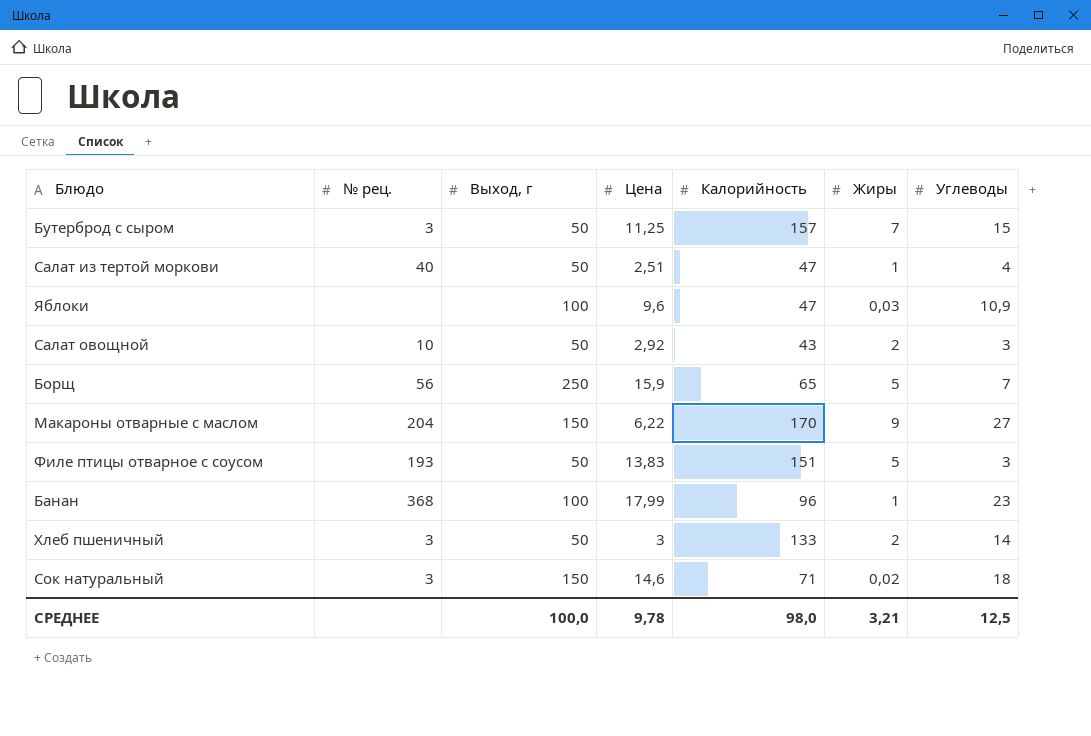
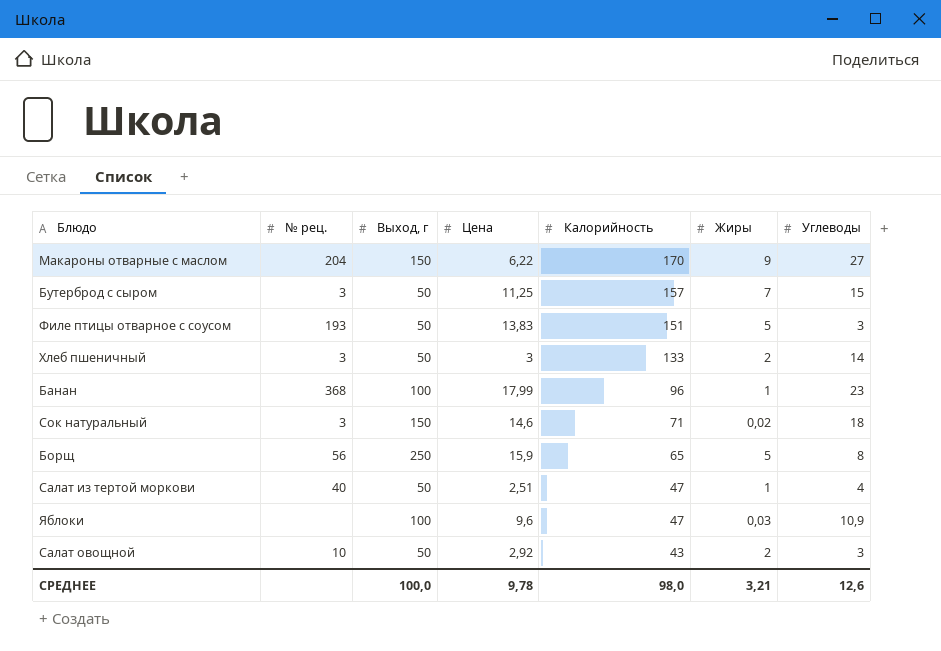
row order: none -> Калорийность descending
Борщ | Углеводы: 7 -> 8
СРЕДНЕЕ | Углеводы: 12,5 -> 12,6

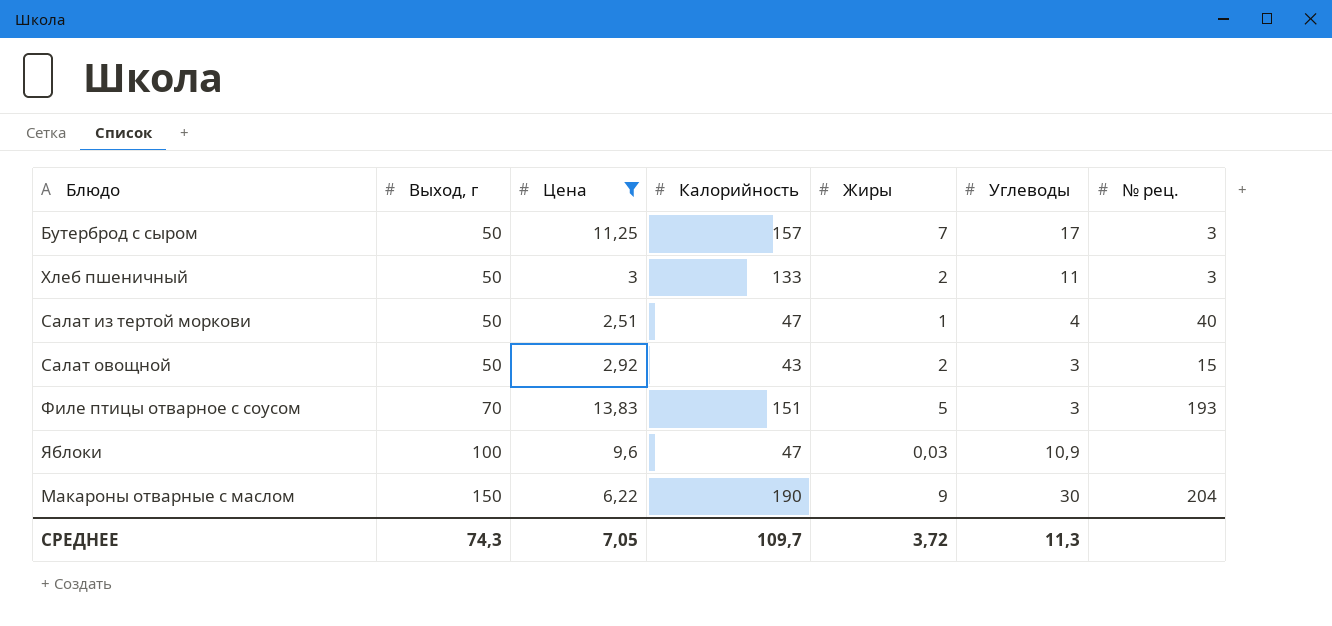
filter: none -> Цена <= 13,83
row order: Калорийность descending -> Выход, г ascending
column № рец. | position: 2 -> 7
Бутерброд с сыром | Углеводы: 15 -> 17
Хлеб пшеничный | Углеводы: 14 -> 11
Салат овощной | № рец.: 10 -> 15
Филе птицы отварное с соусом | Выход, г: 50 -> 70
Макароны отварные с маслом | Калорийность: 170 -> 190
Макароны отварные с маслом | Углеводы: 27 -> 30
СРЕДНЕЕ | Выход, г: 100,0 -> 74,3
СРЕДНЕЕ | Цена: 9,78 -> 7,05
СРЕДНЕЕ | Калорийность: 98,0 -> 109,7
СРЕДНЕЕ | Жиры: 3,21 -> 3,72
СРЕДНЕЕ | Углеводы: 12,6 -> 11,3

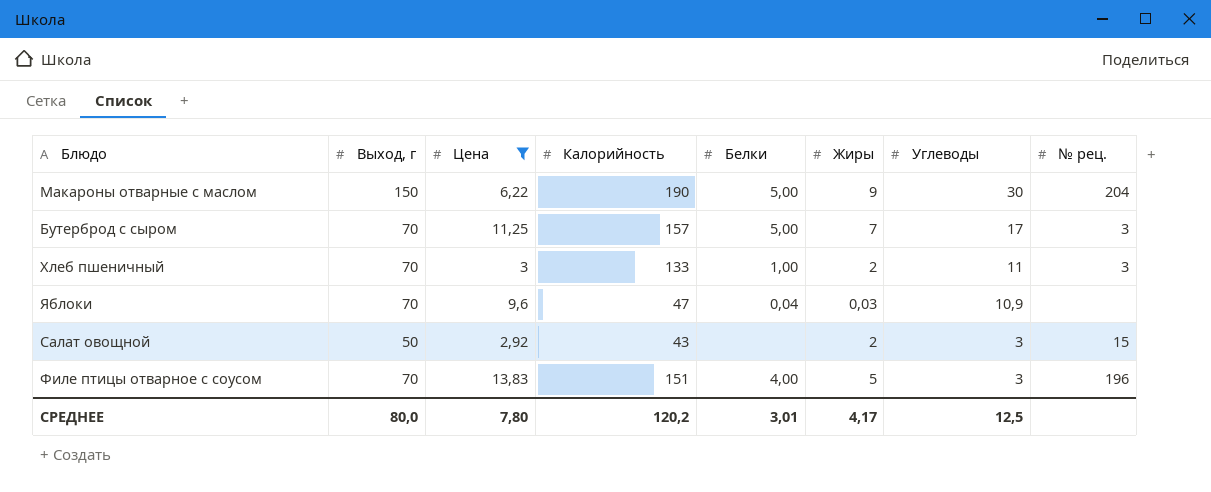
row order: Выход, г ascending -> Углеводы descending
column Белки | position: none -> 5
row Салат из тертой моркови: 50 | 2,51 | 47 | 1 | 4 | 40 -> none
Бутерброд с сыром | Выход, г: 50 -> 70
Хлеб пшеничный | Выход, г: 50 -> 70
Яблоки | Выход, г: 100 -> 70
Филе птицы отварное с соусом | № рец.: 193 -> 196
СРЕДНЕЕ | Выход, г: 74,3 -> 80,0
СРЕДНЕЕ | Цена: 7,05 -> 7,80
СРЕДНЕЕ | Калорийность: 109,7 -> 120,2
СРЕДНЕЕ | Жиры: 3,72 -> 4,17
СРЕДНЕЕ | Углеводы: 11,3 -> 12,5

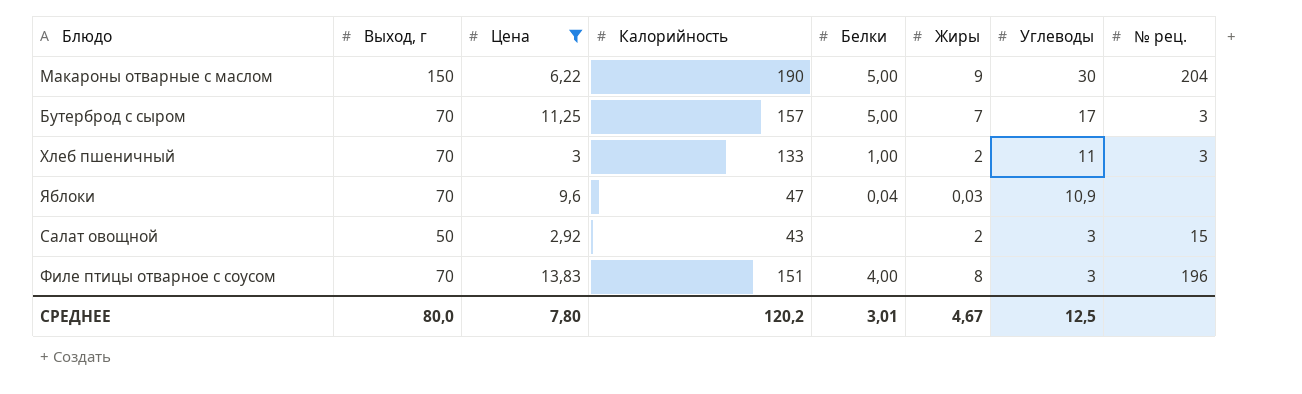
Филе птицы отварное с соусом | Жиры: 5 -> 8
СРЕДНЕЕ | Жиры: 4,17 -> 4,67

